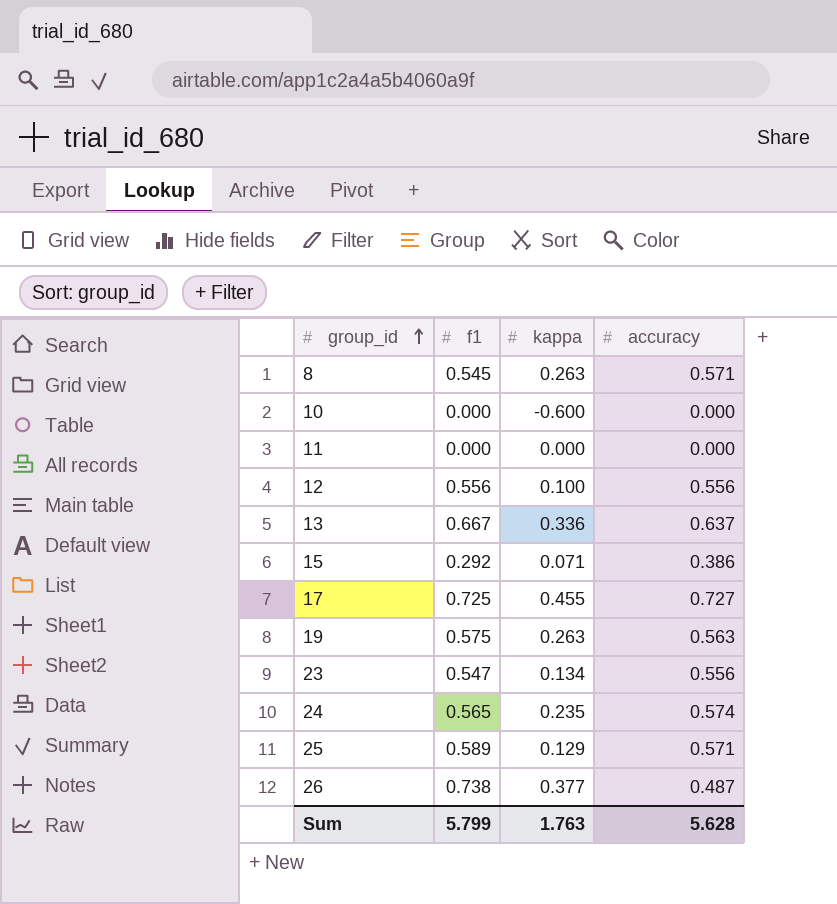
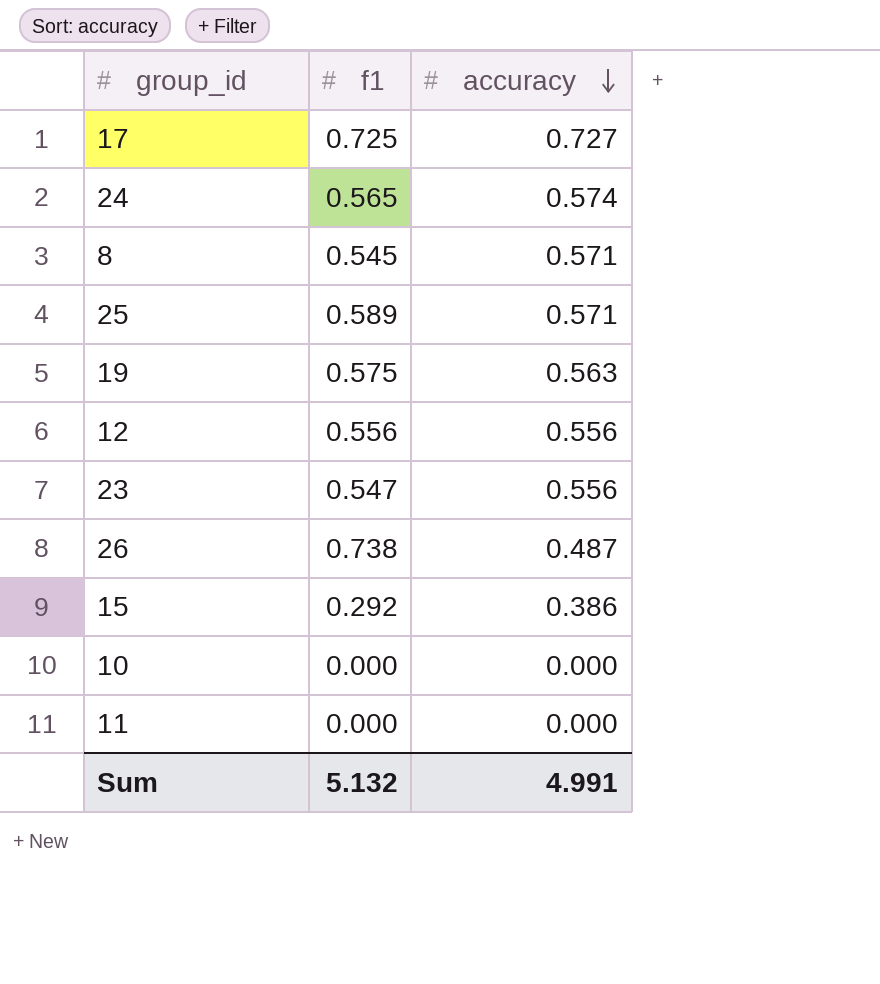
row order: group_id ascending -> accuracy descending
column kappa | position: 3 -> none
row 13: 0.667 | 0.336 | 0.637 -> none
Sum | f1: 5.799 -> 5.132
Sum | accuracy: 5.628 -> 4.991

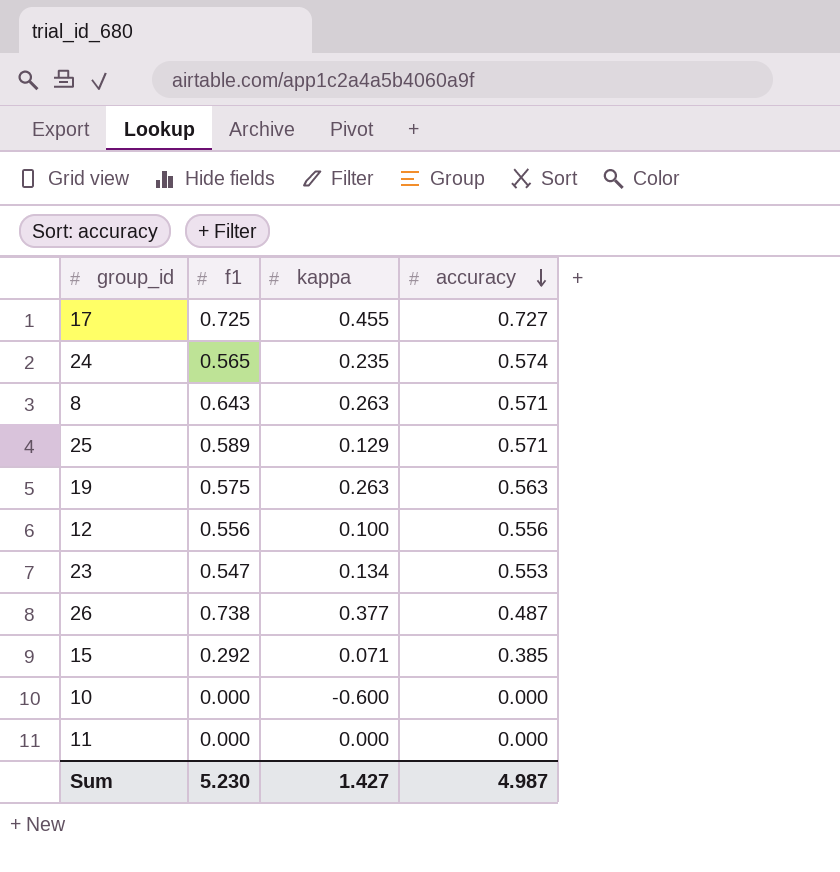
column kappa | position: none -> 3
8 | f1: 0.545 -> 0.643
23 | accuracy: 0.556 -> 0.553
15 | accuracy: 0.386 -> 0.385
Sum | f1: 5.132 -> 5.230
Sum | accuracy: 4.991 -> 4.987

